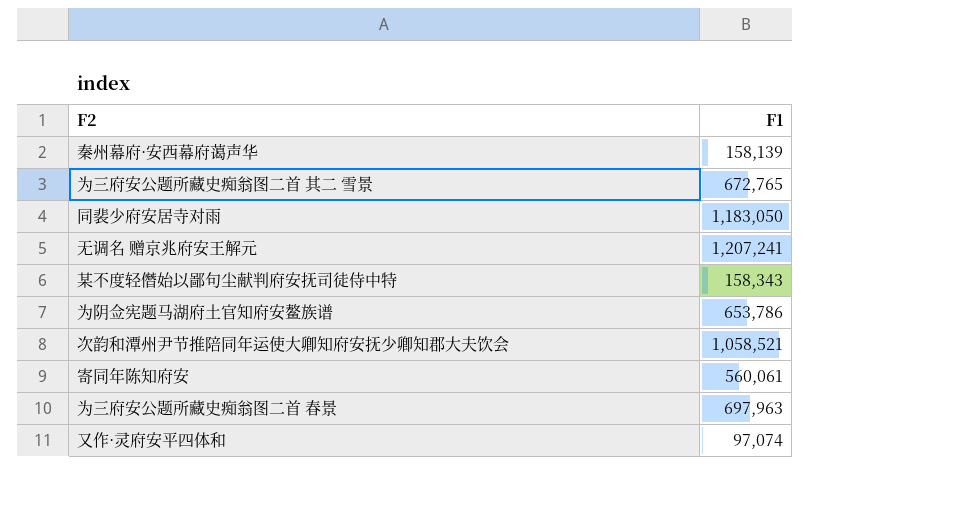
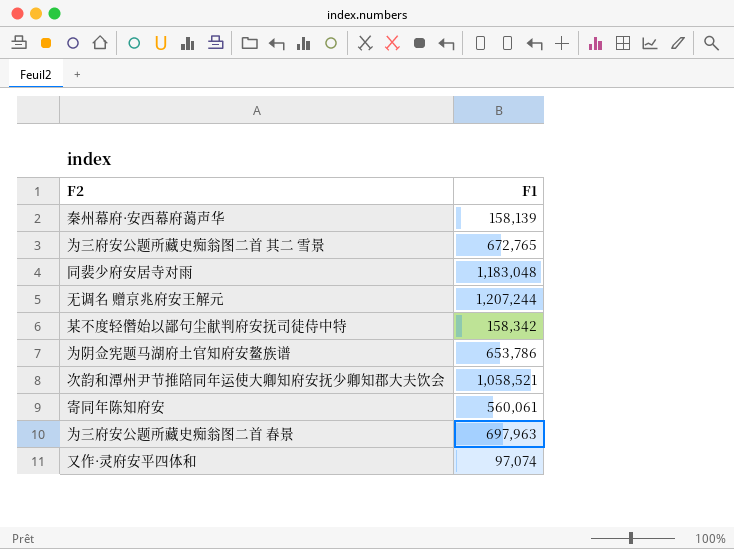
同裴少府安居寺对雨 | F1: 1,183,050 -> 1,183,048
无调名 赠京兆府安王解元 | F1: 1,207,241 -> 1,207,244
某不度轻僭始以鄙句尘献判府安抚司徒侍中特 | F1: 158,343 -> 158,342

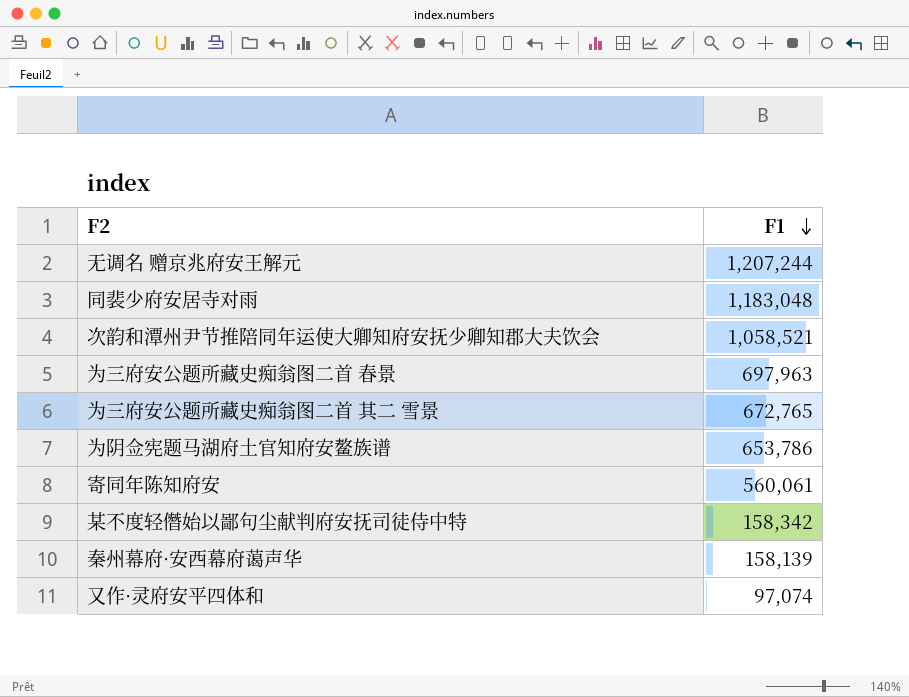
row order: none -> F1 descending

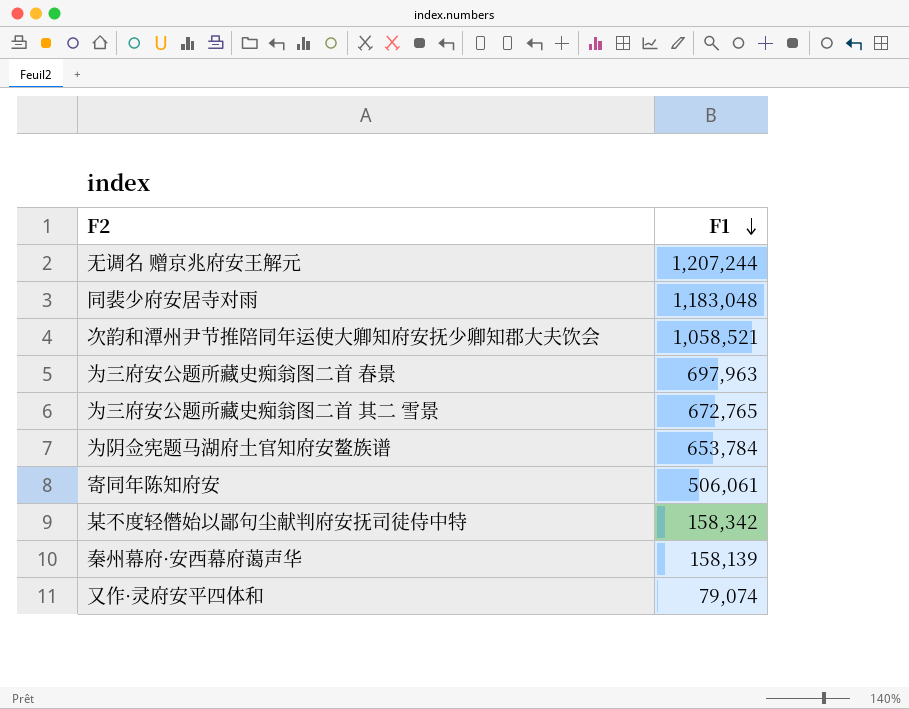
为阴佥宪题马湖府土官知府安鳌族谱 | F1: 653,786 -> 653,784
寄同年陈知府安 | F1: 560,061 -> 506,061
又作·灵府安平四体和 | F1: 97,074 -> 79,074

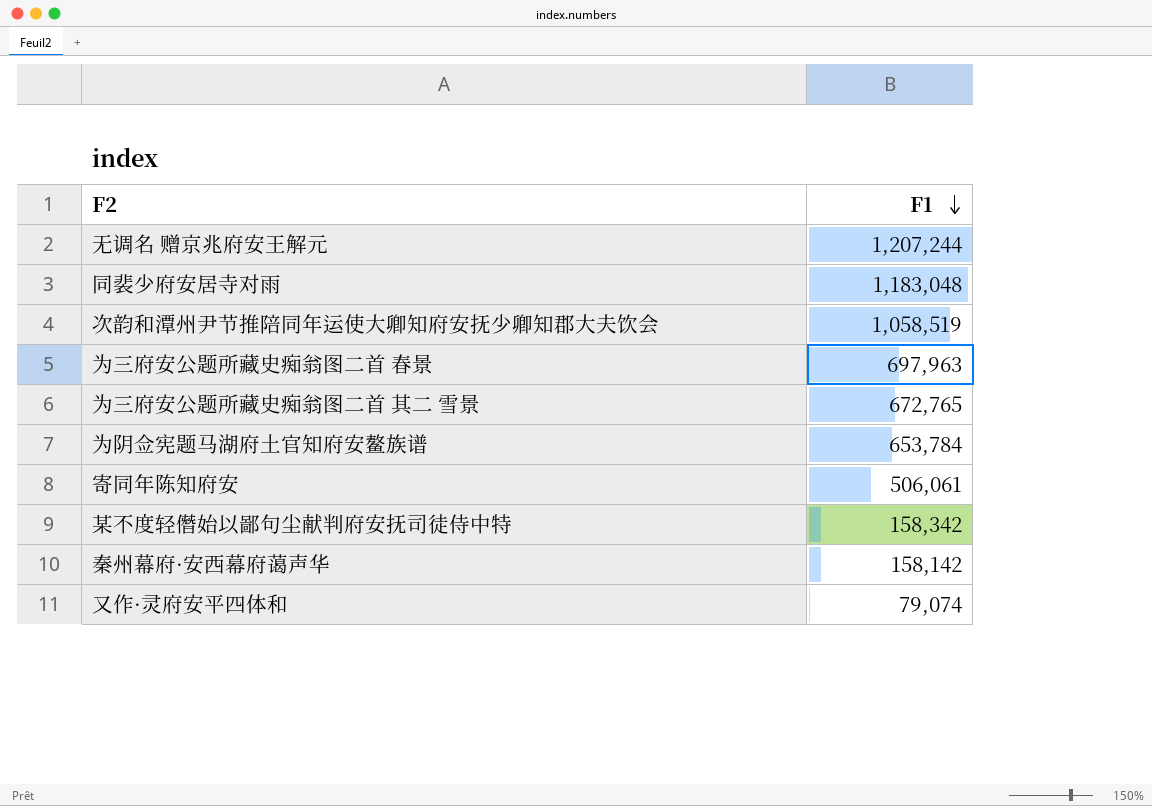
次韵和潭州尹节推陪同年运使大卿知府安抚少卿知郡大夫饮会 | F1: 1,058,521 -> 1,058,519
秦州幕府·安西幕府蔼声华 | F1: 158,139 -> 158,142

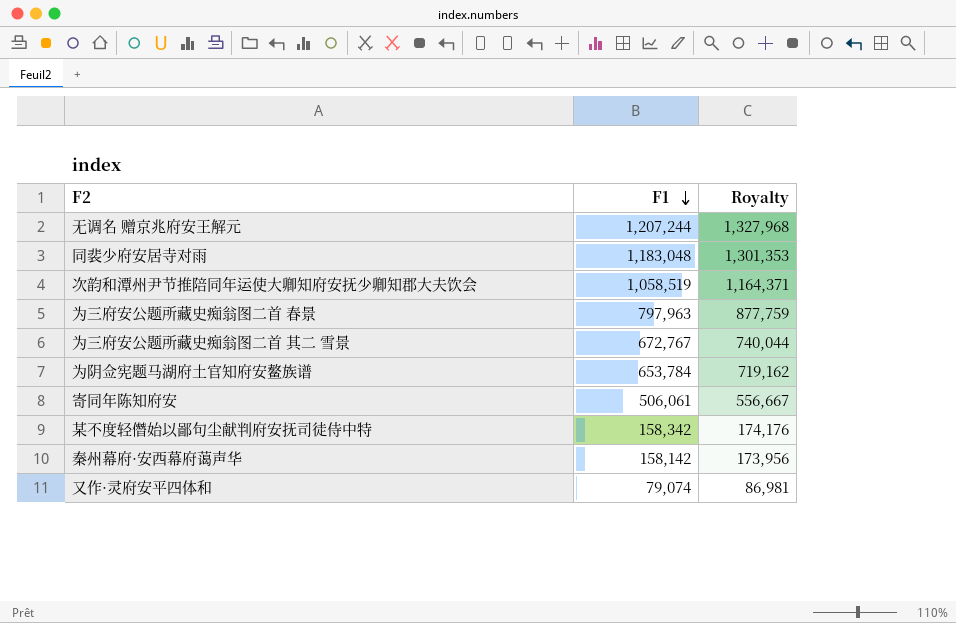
column Royalty | formula: none -> [F1] * 1.1
为三府安公题所藏史痴翁图二首 春景 | F1: 697,963 -> 797,963
为三府安公题所藏史痴翁图二首 其二 雪景 | F1: 672,765 -> 672,767

